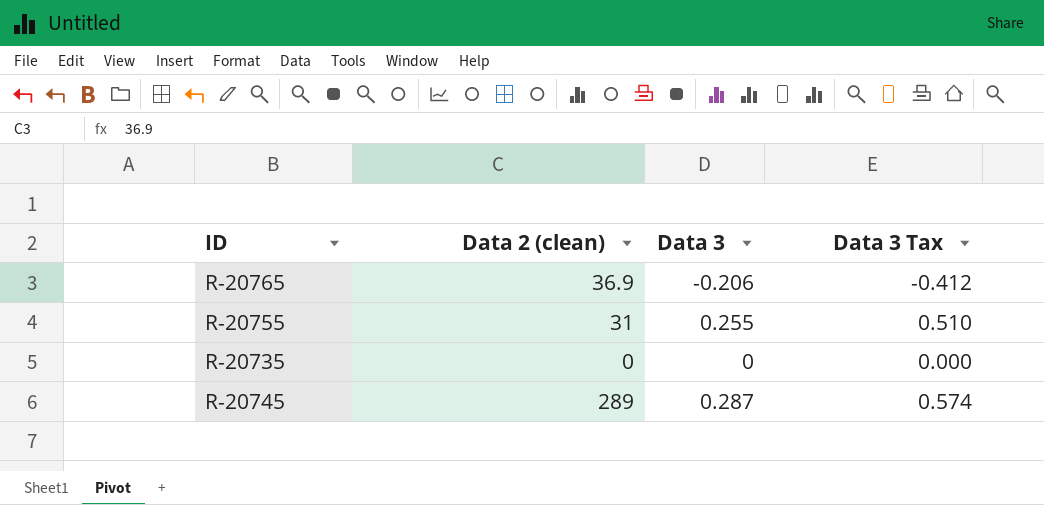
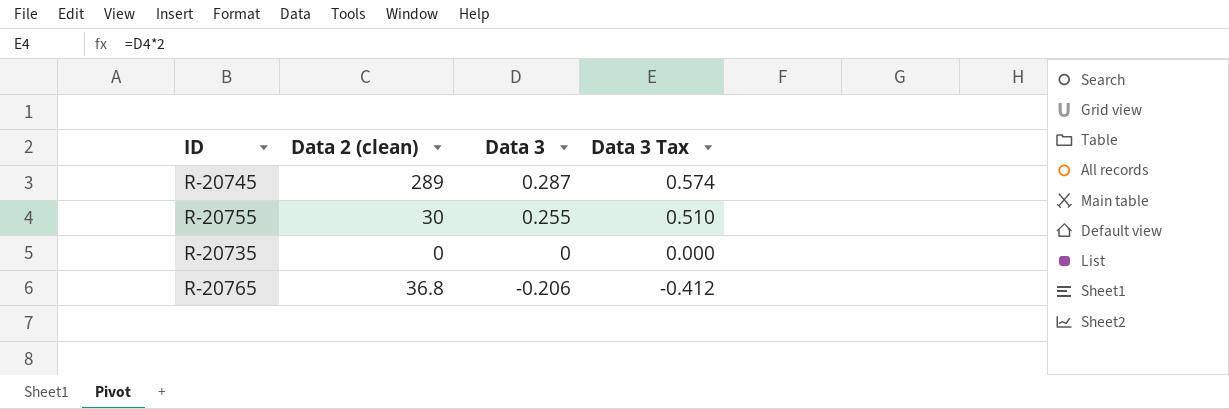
row order: none -> Data 3 descending
R-20755 | Data 2 (clean): 31 -> 30
R-20765 | Data 2 (clean): 36.9 -> 36.8

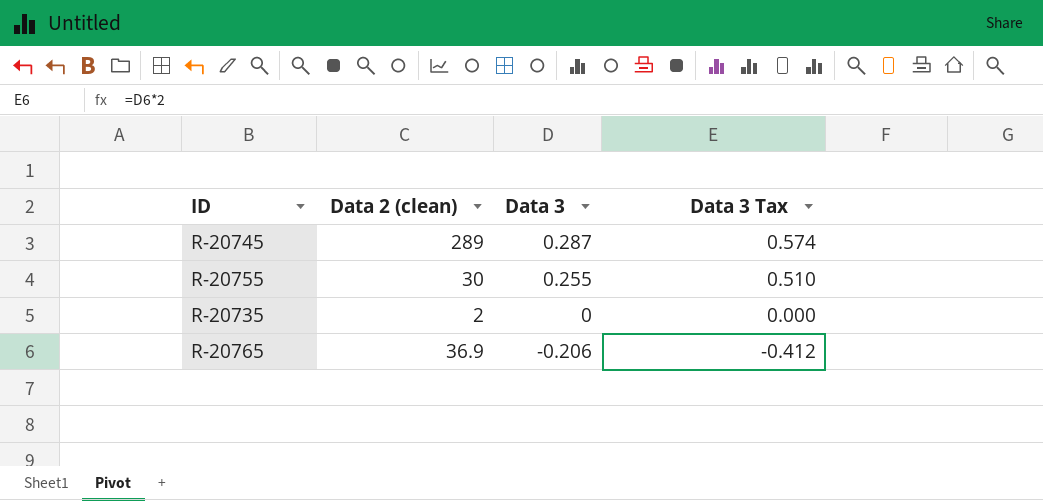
R-20735 | Data 2 (clean): 0 -> 2
R-20765 | Data 2 (clean): 36.8 -> 36.9

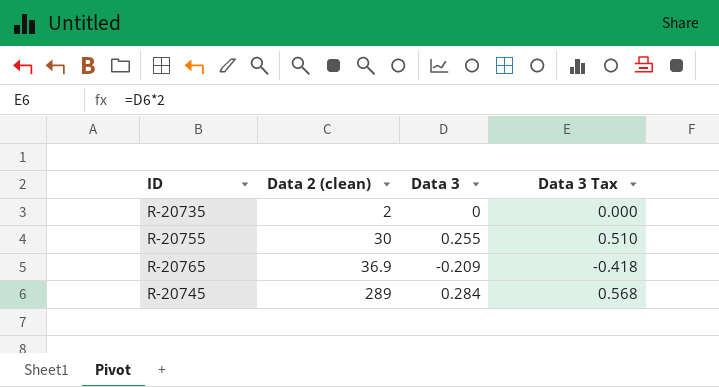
row order: Data 3 descending -> Data 2 (clean) ascending
R-20765 | Data 3: -0.206 -> -0.209
R-20765 | Data 3 Tax: -0.412 -> -0.418
R-20745 | Data 3: 0.287 -> 0.284
R-20745 | Data 3 Tax: 0.574 -> 0.568

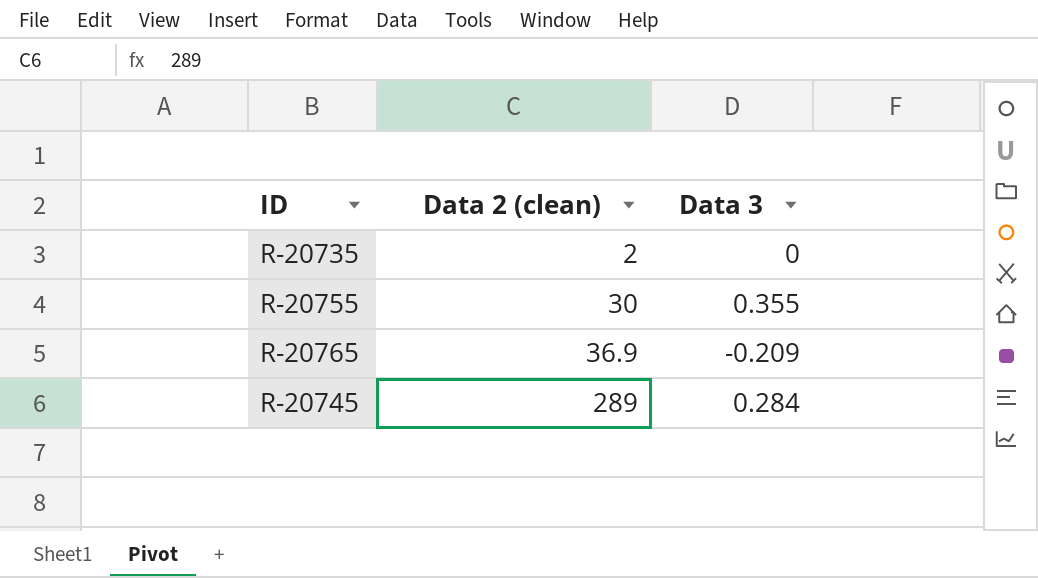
column Data 3 Tax | formula: [Data 3] * 2 -> none
R-20755 | Data 3: 0.255 -> 0.355

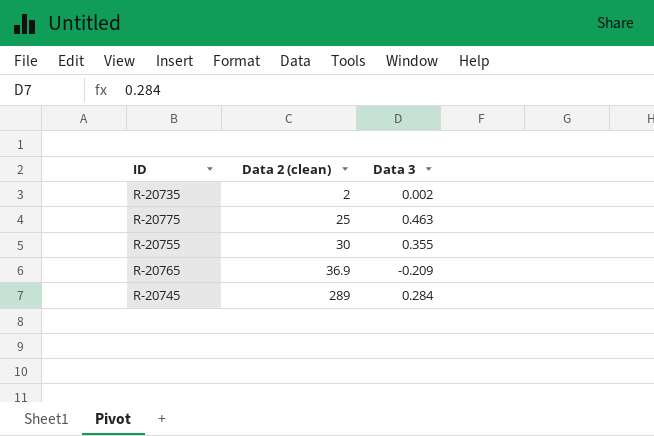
R-20735 | Data 3: 0 -> 0.002
row R-20775: none -> 25 | 0.463

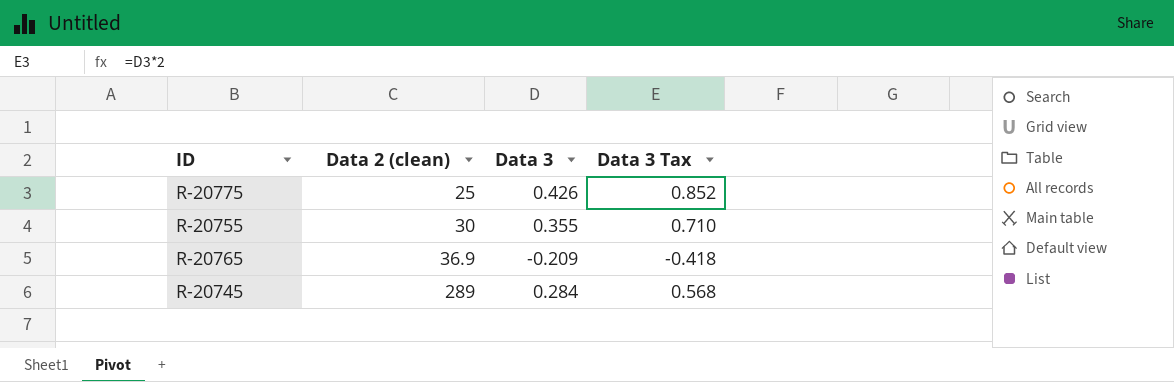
column Data 3 Tax | formula: none -> [Data 3] * 2
row R-20735: 2 | 0.002 -> none
R-20775 | Data 3: 0.463 -> 0.426

